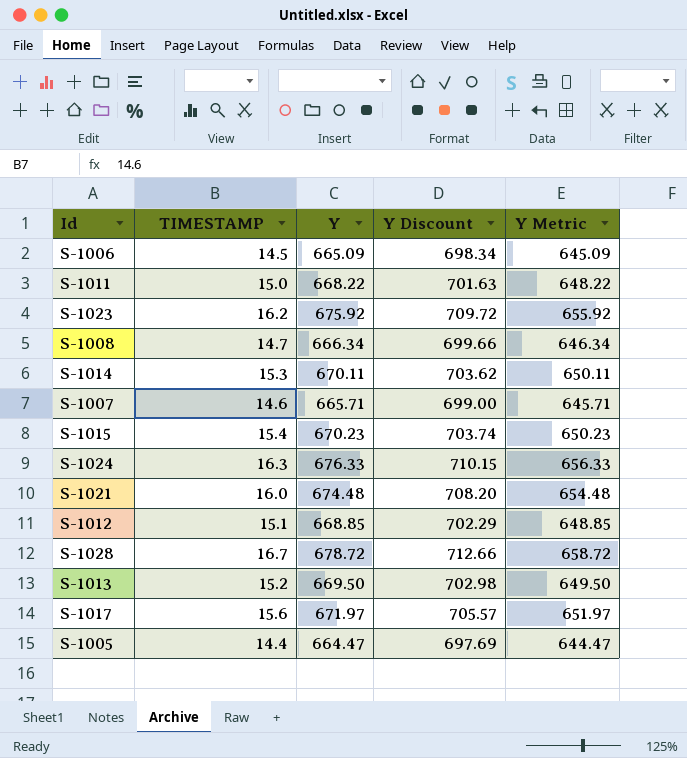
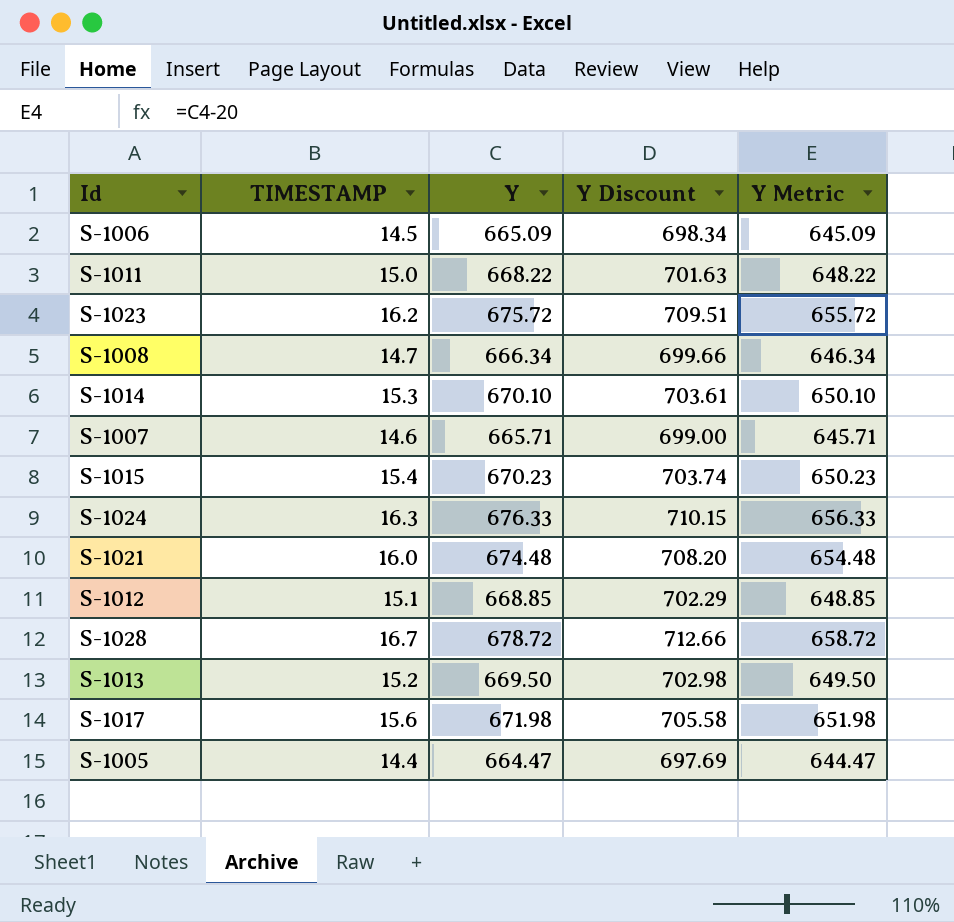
S-1023 | Y: 675.92 -> 675.72
S-1023 | Y Discount: 709.72 -> 709.51
S-1023 | Y Metric: 655.92 -> 655.72
S-1014 | Y: 670.11 -> 670.10
S-1014 | Y Discount: 703.62 -> 703.61
S-1014 | Y Metric: 650.11 -> 650.10
S-1017 | Y: 671.97 -> 671.98
S-1017 | Y Discount: 705.57 -> 705.58
S-1017 | Y Metric: 651.97 -> 651.98

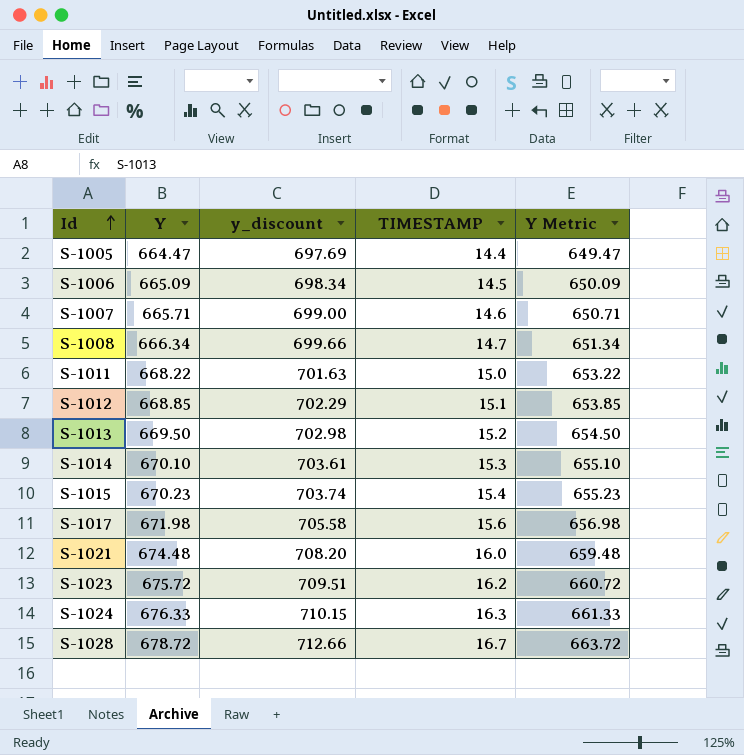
row order: none -> Id ascending
column name: Y Discount -> y_discount
column TIMESTAMP | position: 2 -> 4
column Y Metric | formula: [Y] - 20 -> [Y] - 15

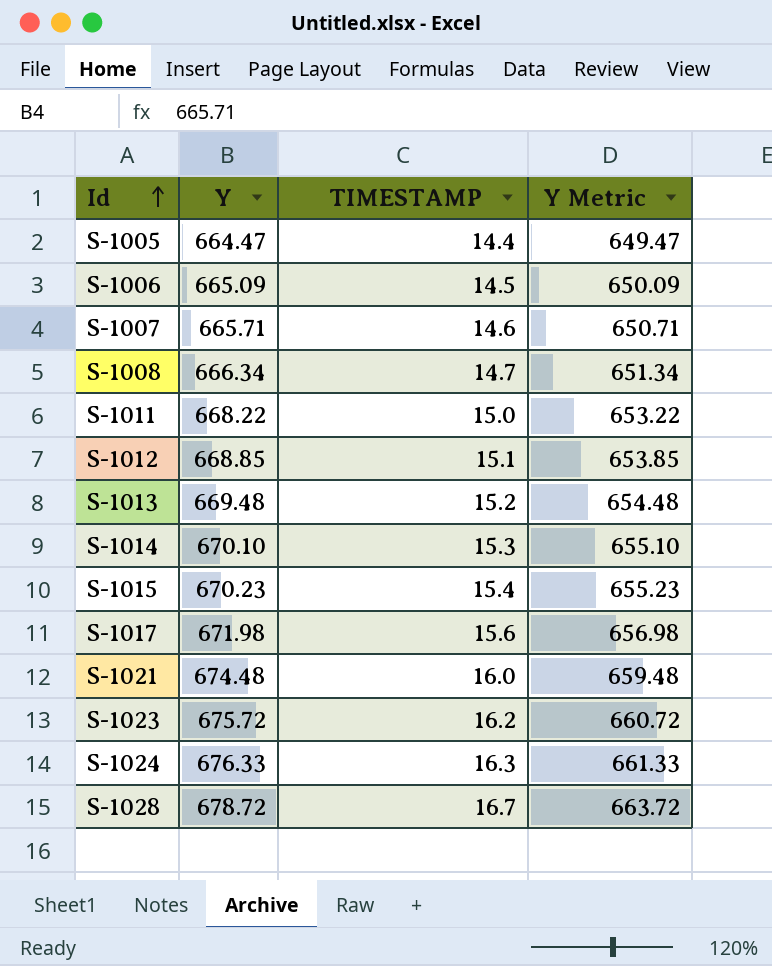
column y_discount | formula: [Y] * 1.05 -> none
S-1013 | Y: 669.50 -> 669.48
S-1013 | Y Metric: 654.50 -> 654.48

